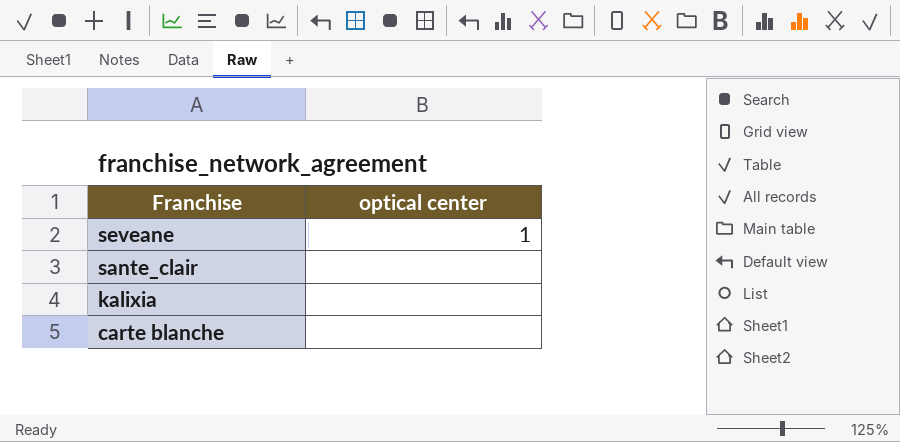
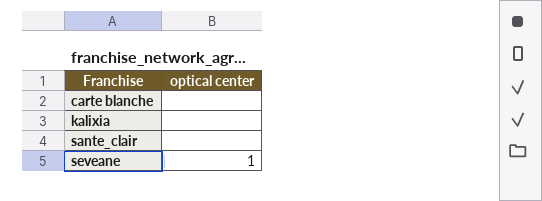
row order: Franchise descending -> Franchise ascending

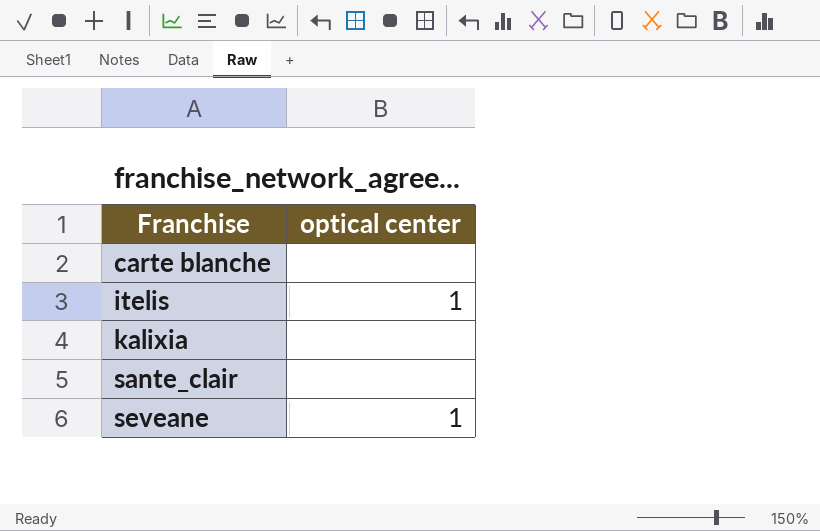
row itelis: none -> 1

